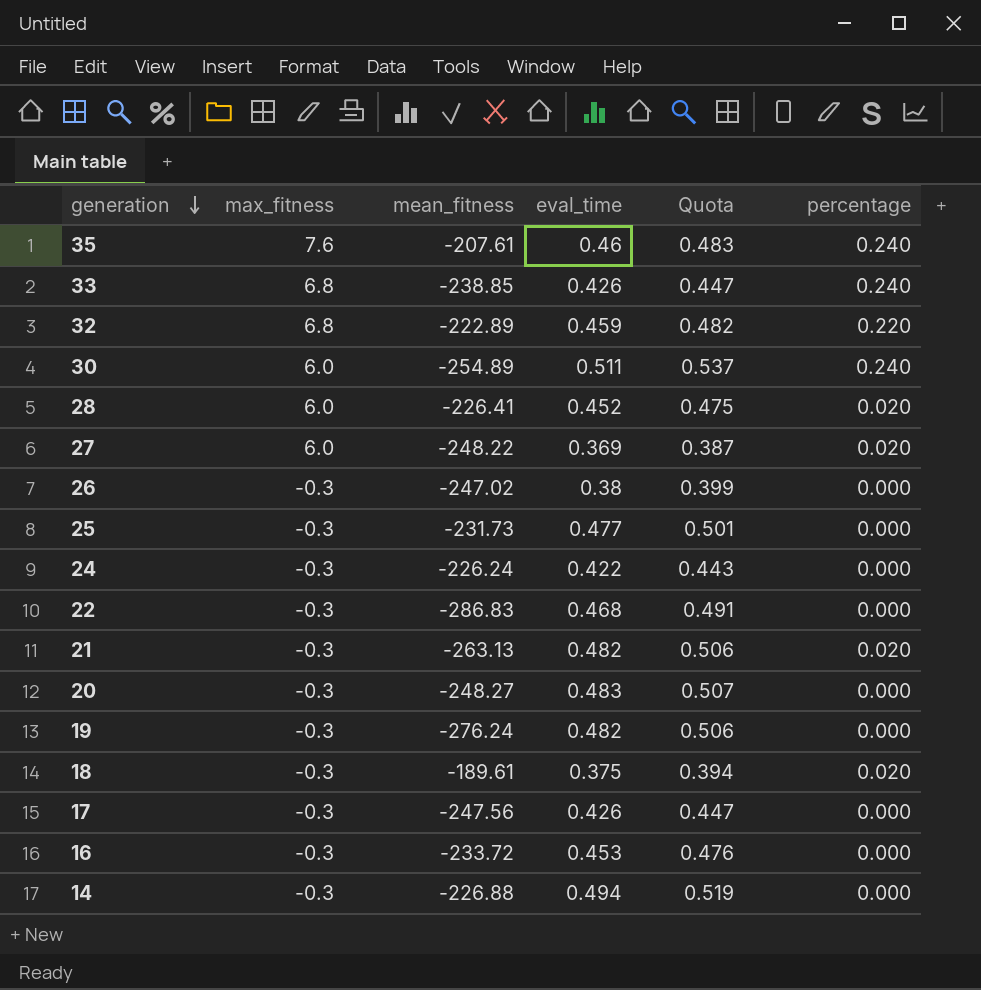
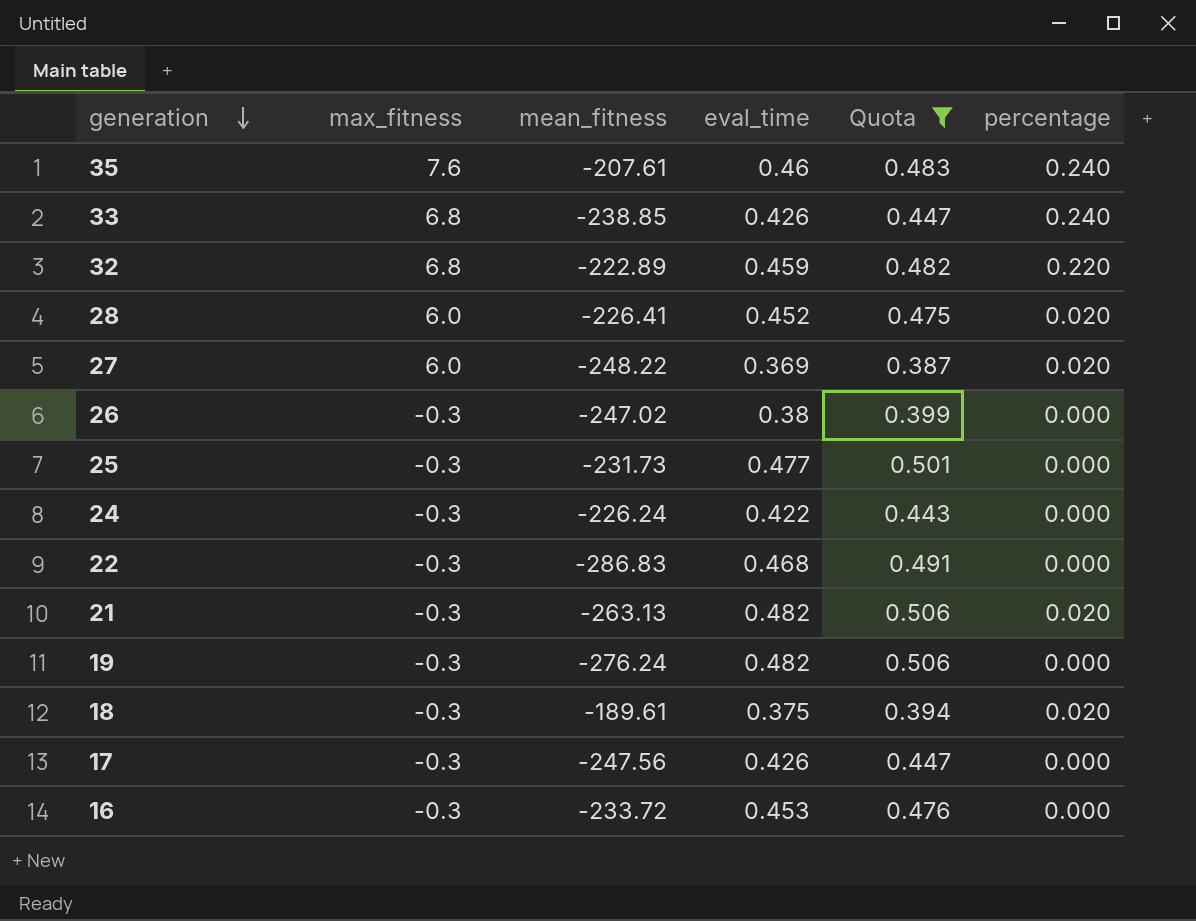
filter: none -> Quota <= 0.506

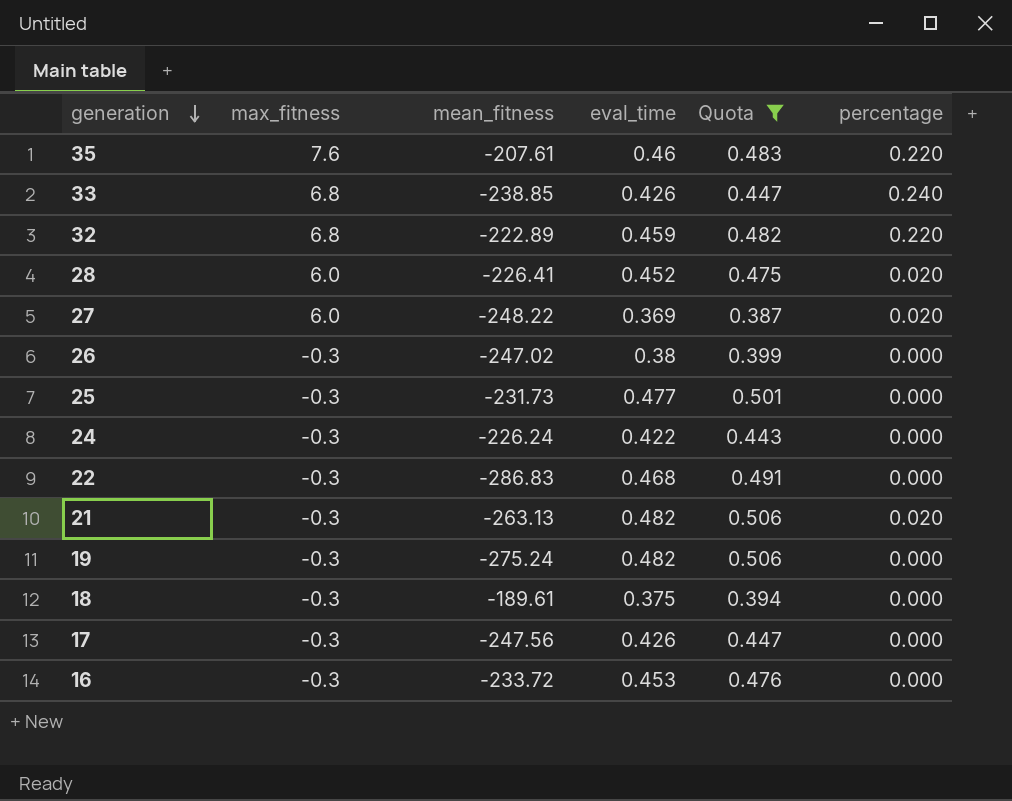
35 | percentage: 0.240 -> 0.220
19 | mean_fitness: -276.24 -> -275.24
18 | percentage: 0.020 -> 0.000

